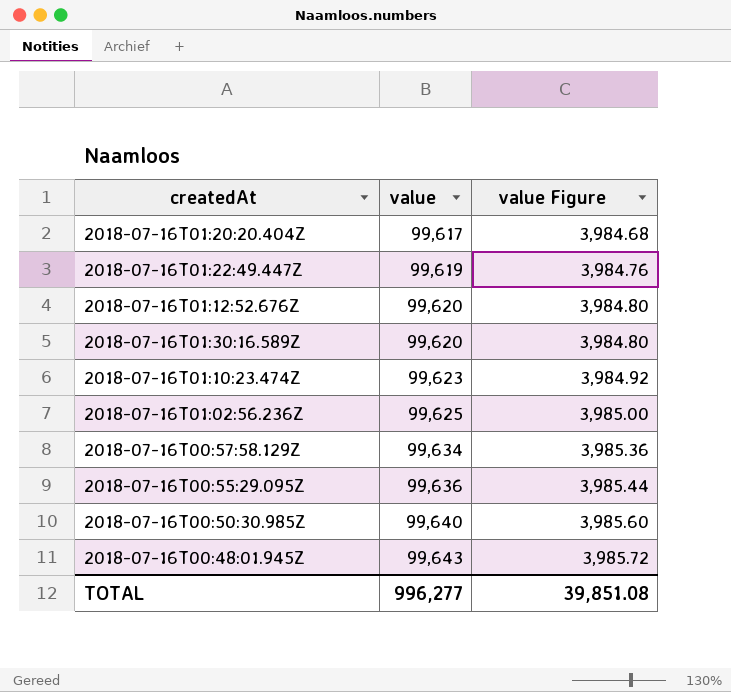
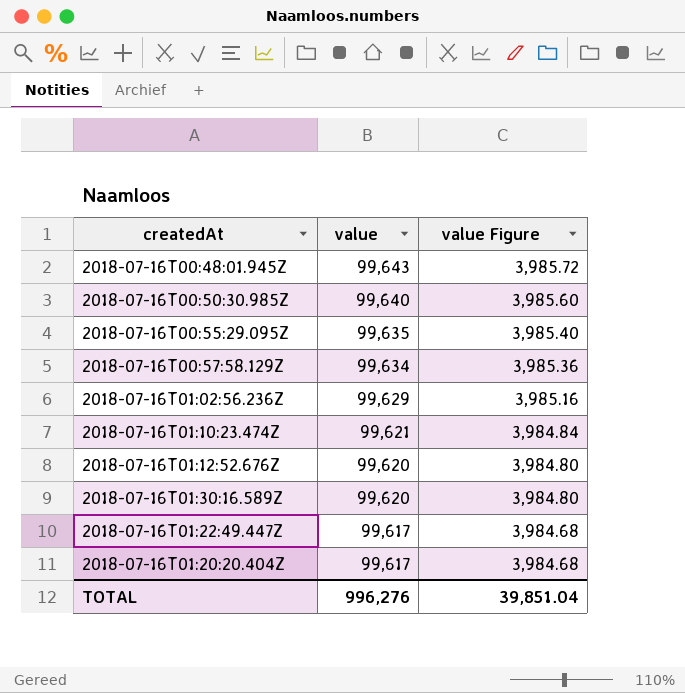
row order: value ascending -> value descending
2018-07-16T00:55:29.095Z | value: 99,636 -> 99,635
2018-07-16T00:55:29.095Z | value Figure: 3,985.44 -> 3,985.40
2018-07-16T01:02:56.236Z | value: 99,625 -> 99,629
2018-07-16T01:02:56.236Z | value Figure: 3,985.00 -> 3,985.16
2018-07-16T01:10:23.474Z | value: 99,623 -> 99,621
2018-07-16T01:10:23.474Z | value Figure: 3,984.92 -> 3,984.84
2018-07-16T01:22:49.447Z | value: 99,619 -> 99,617
2018-07-16T01:22:49.447Z | value Figure: 3,984.76 -> 3,984.68
TOTAL | value: 996,277 -> 996,276
TOTAL | value Figure: 39,851.08 -> 39,851.04

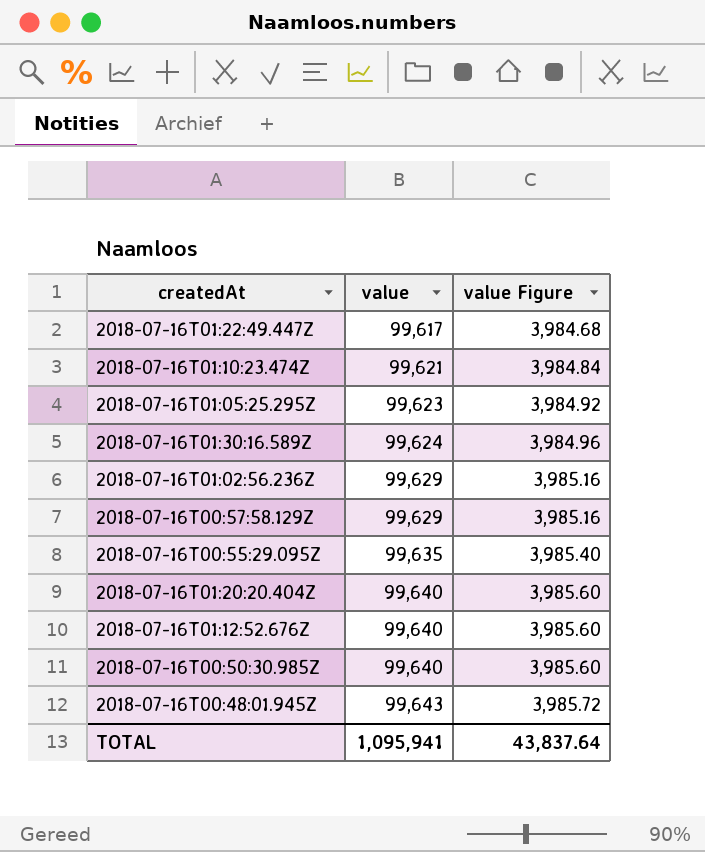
row order: value descending -> value ascending
row 2018-07-16T01:05:25.295Z: none -> 99,623 | 3,984.92
2018-07-16T01:30:16.589Z | value: 99,620 -> 99,624
2018-07-16T01:30:16.589Z | value Figure: 3,984.80 -> 3,984.96
2018-07-16T00:57:58.129Z | value: 99,634 -> 99,629
2018-07-16T00:57:58.129Z | value Figure: 3,985.36 -> 3,985.16
2018-07-16T01:20:20.404Z | value: 99,617 -> 99,640
2018-07-16T01:20:20.404Z | value Figure: 3,984.68 -> 3,985.60
2018-07-16T01:12:52.676Z | value: 99,620 -> 99,640
2018-07-16T01:12:52.676Z | value Figure: 3,984.80 -> 3,985.60
TOTAL | value: 996,276 -> 1,095,941
TOTAL | value Figure: 39,851.04 -> 43,837.64

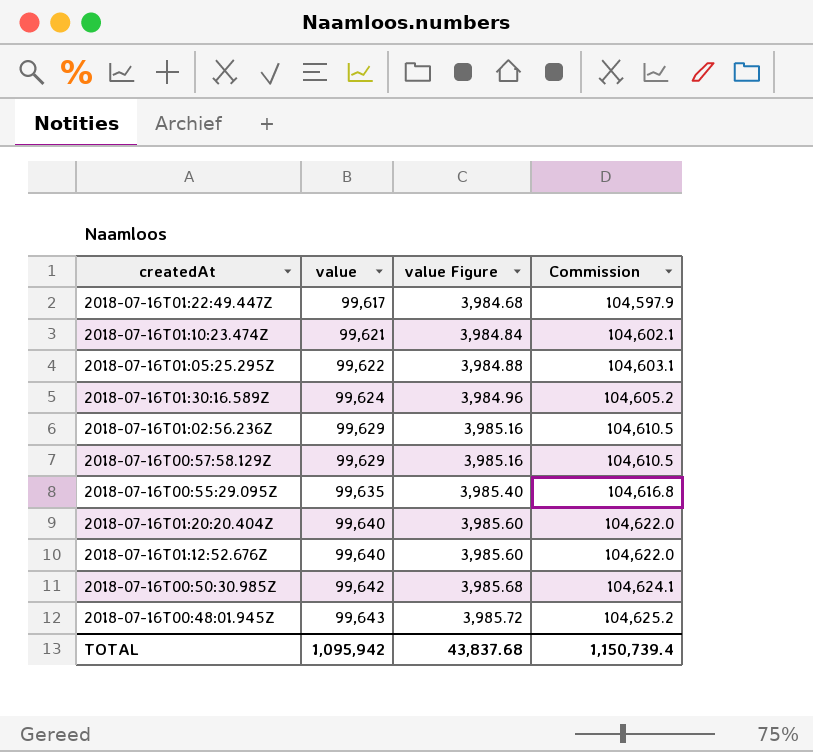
column Commission | formula: none -> [value] * 1.05
2018-07-16T01:05:25.295Z | value: 99,623 -> 99,622
2018-07-16T01:05:25.295Z | value Figure: 3,984.92 -> 3,984.88
2018-07-16T00:50:30.985Z | value: 99,640 -> 99,642
2018-07-16T00:50:30.985Z | value Figure: 3,985.60 -> 3,985.68
TOTAL | value: 1,095,941 -> 1,095,942
TOTAL | value Figure: 43,837.64 -> 43,837.68

